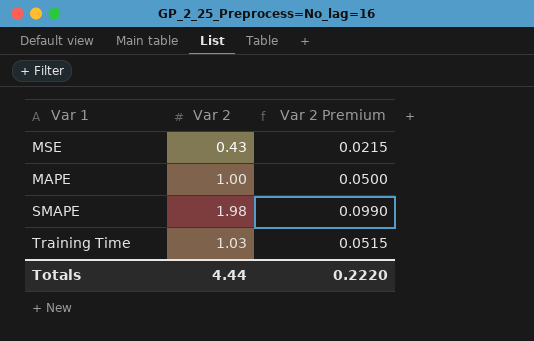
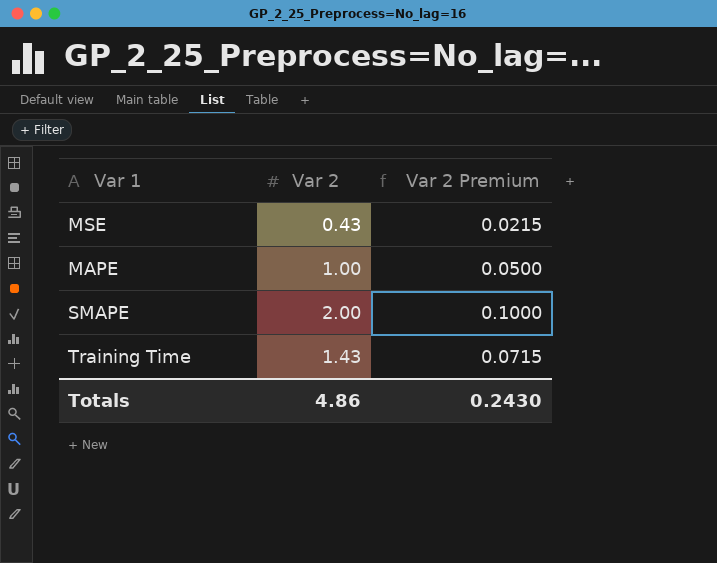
SMAPE | Var 2: 1.98 -> 2.00
SMAPE | Var 2 Premium: 0.0990 -> 0.1000
Training Time | Var 2: 1.03 -> 1.43
Training Time | Var 2 Premium: 0.0515 -> 0.0715
Totals | Var 2: 4.44 -> 4.86
Totals | Var 2 Premium: 0.2220 -> 0.2430

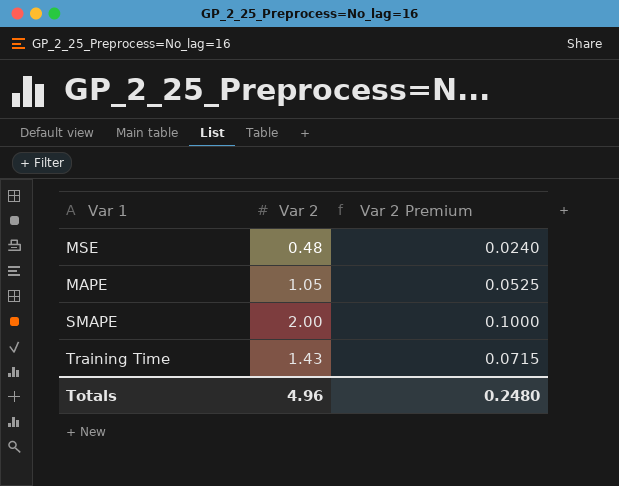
MSE | Var 2: 0.43 -> 0.48
MSE | Var 2 Premium: 0.0215 -> 0.0240
MAPE | Var 2: 1.00 -> 1.05
MAPE | Var 2 Premium: 0.0500 -> 0.0525
Totals | Var 2: 4.86 -> 4.96
Totals | Var 2 Premium: 0.2430 -> 0.2480

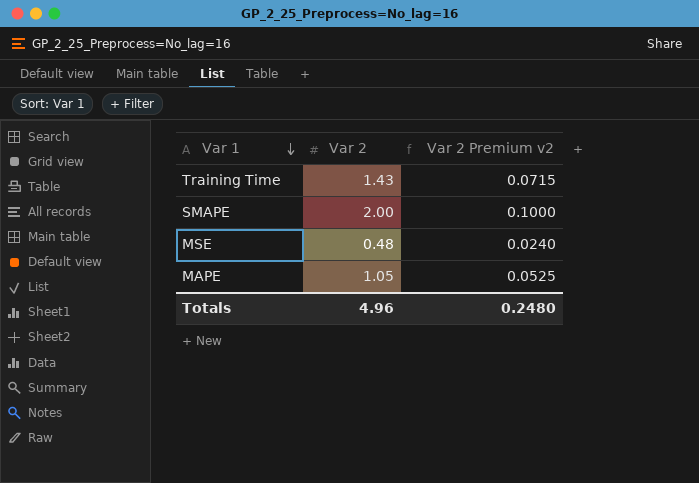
row order: none -> Var 1 descending
column name: Var 2 Premium -> Var 2 Premium v2

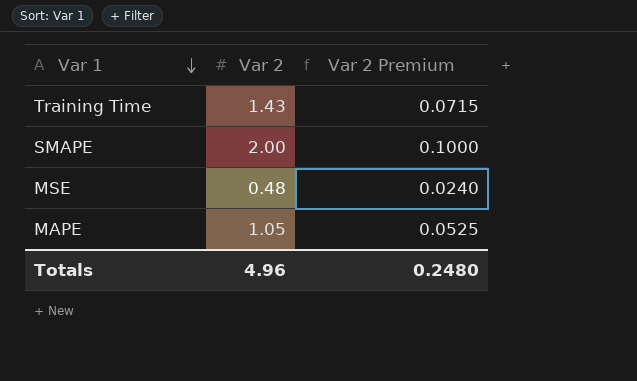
column name: Var 2 Premium v2 -> Var 2 Premium

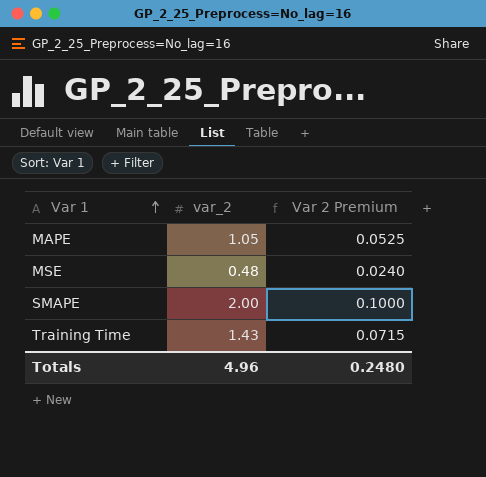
row order: Var 1 descending -> Var 1 ascending
column name: Var 2 -> var_2

